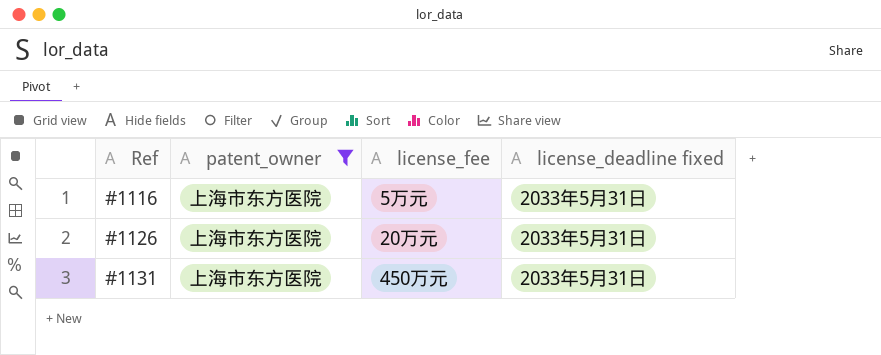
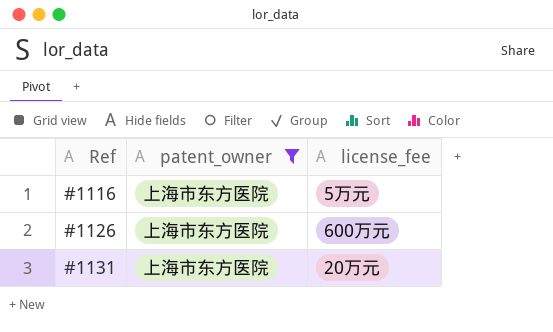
column license_deadline fixed | position: 4 -> none
#1126 | license_fee: 20万元 -> 600万元
#1131 | license_fee: 450万元 -> 20万元

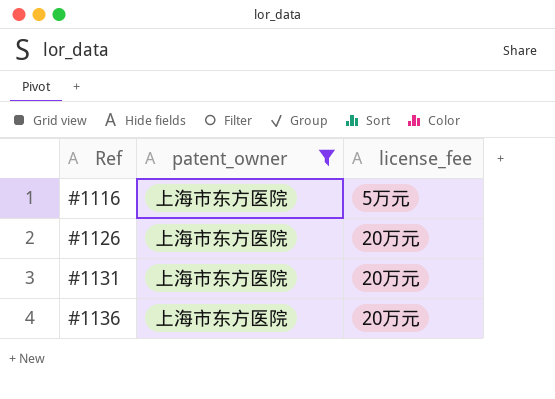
#1126 | license_fee: 600万元 -> 20万元
row #1136: none -> 上海市东方医院 | 20万元

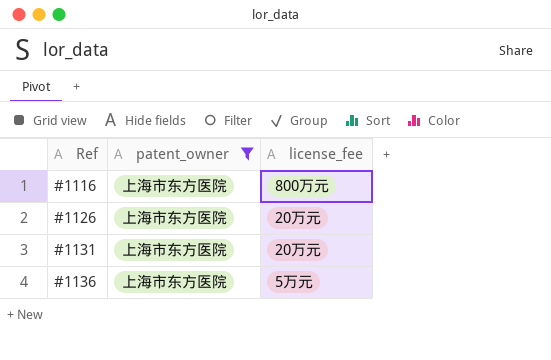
#1116 | license_fee: 5万元 -> 800万元
#1136 | license_fee: 20万元 -> 5万元

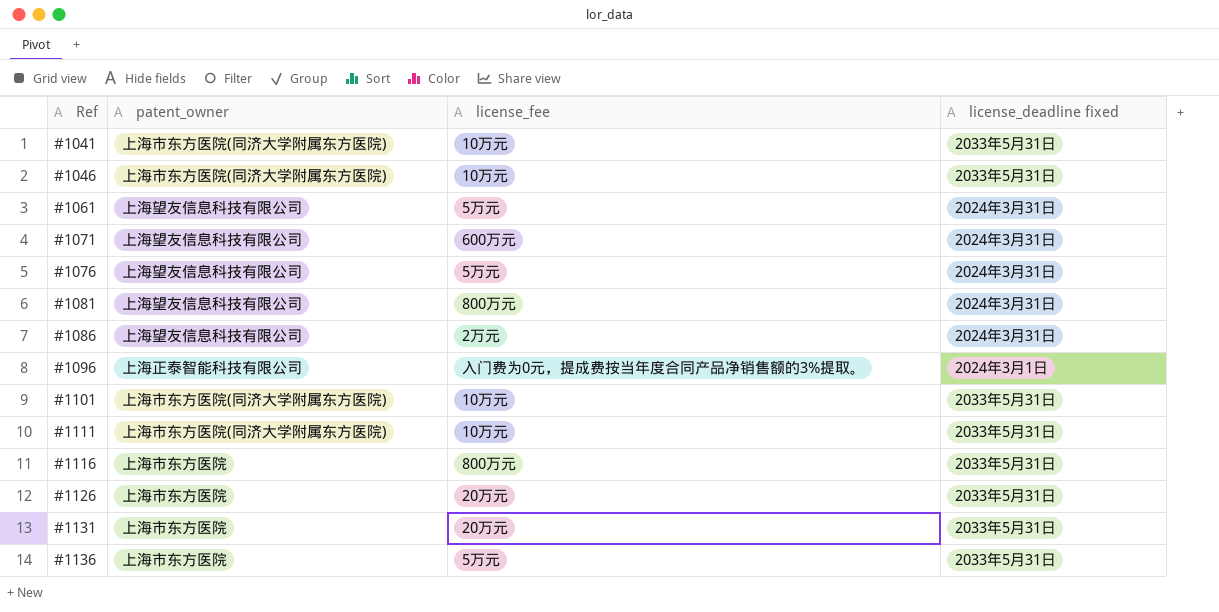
filter: patent_owner = 上海市东方医院 -> none
column license_deadline fixed | position: none -> 4

